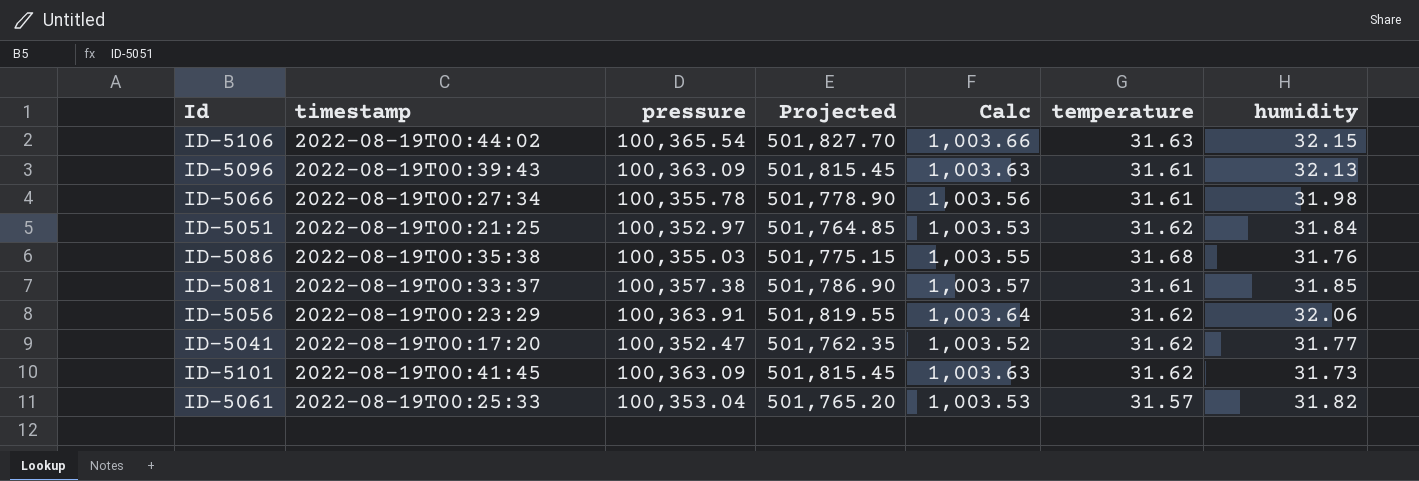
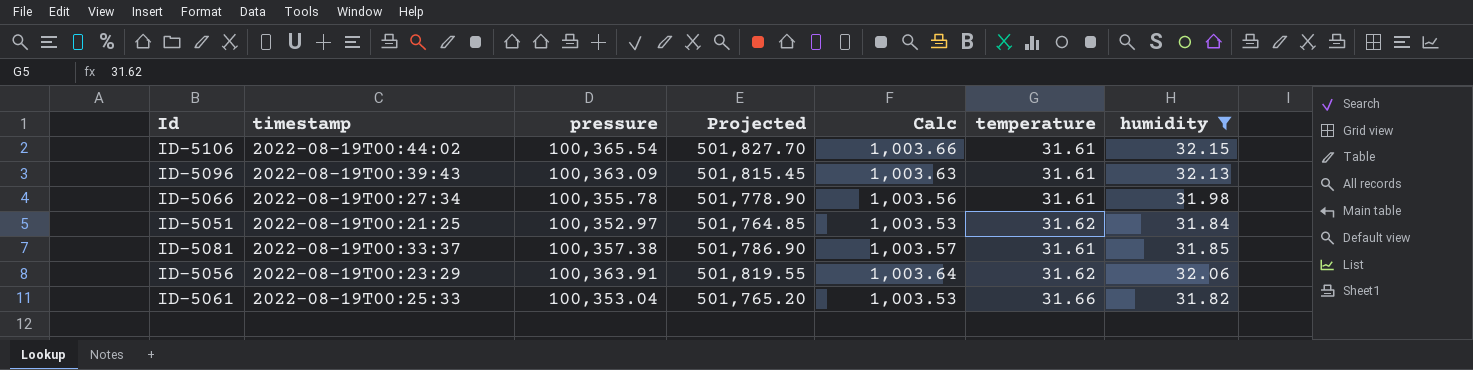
filter: none -> humidity >= 31.82
ID-5106 | temperature: 31.63 -> 31.61
ID-5061 | temperature: 31.57 -> 31.66

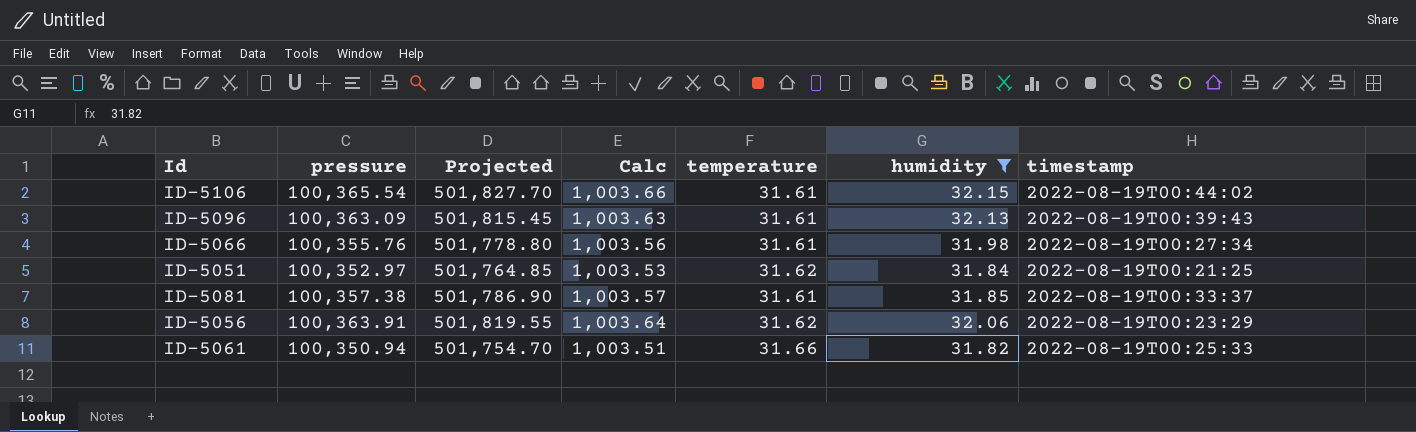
column timestamp | position: 2 -> 7
ID-5066 | pressure: 100,355.78 -> 100,355.76
ID-5066 | Projected: 501,778.90 -> 501,778.80
ID-5061 | pressure: 100,353.04 -> 100,350.94
ID-5061 | Projected: 501,765.20 -> 501,754.70
ID-5061 | Calc: 1,003.53 -> 1,003.51

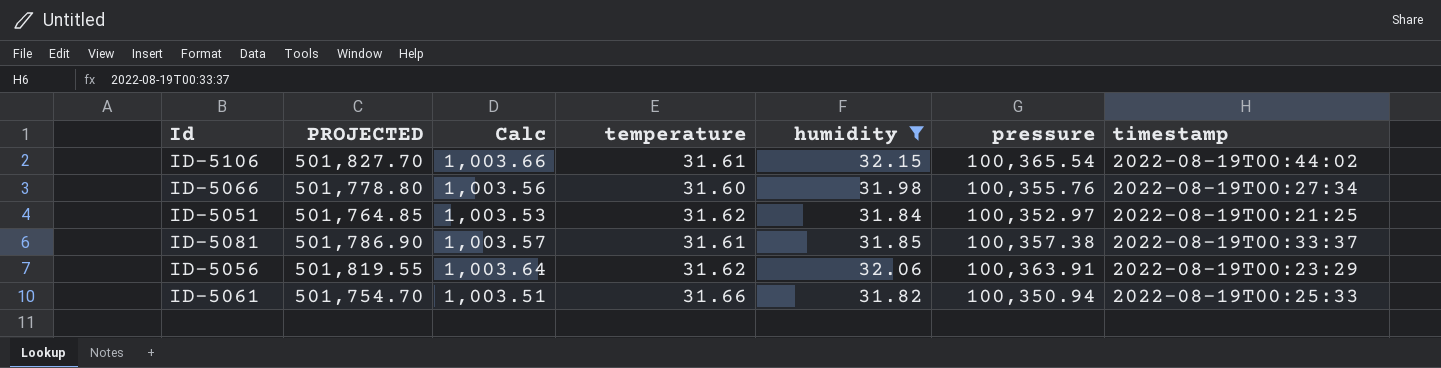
column name: Projected -> PROJECTED
column pressure | position: 2 -> 6
row ID-5096: 100,363.09 | 501,815.45 | 1,003.63 | 31.61 | 32.13 | 2022-08-19T00:39:43 -> none
ID-5066 | temperature: 31.61 -> 31.60

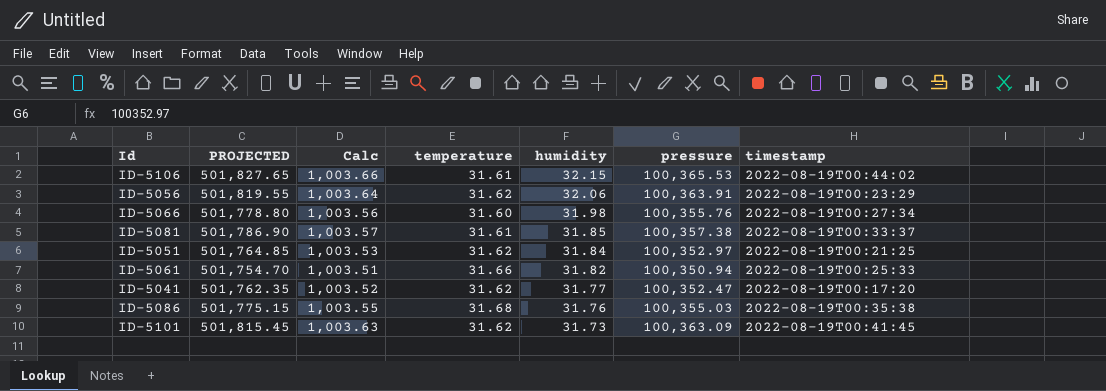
filter: humidity >= 31.82 -> none
row order: none -> humidity descending
ID-5106 | PROJECTED: 501,827.70 -> 501,827.65
ID-5106 | pressure: 100,365.54 -> 100,365.53

